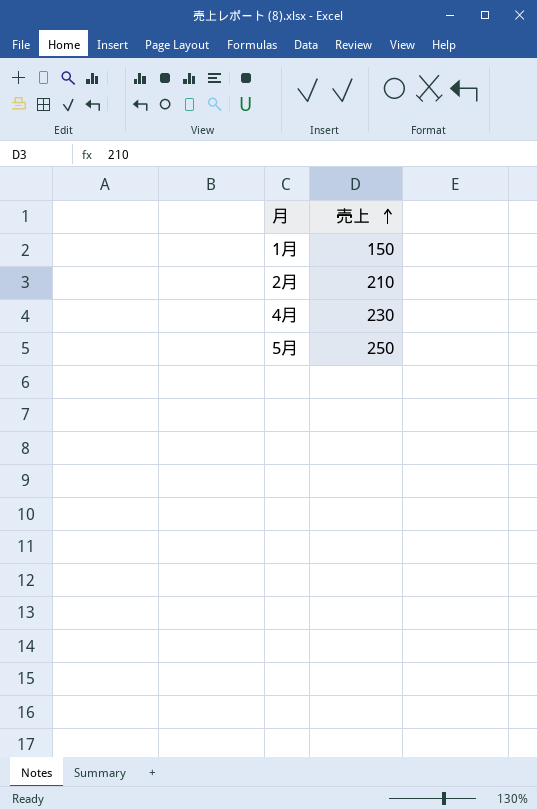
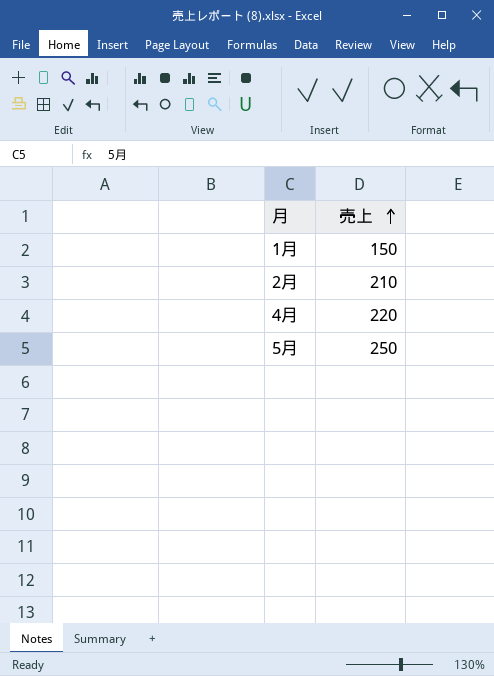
4月 | 売上: 230 -> 220

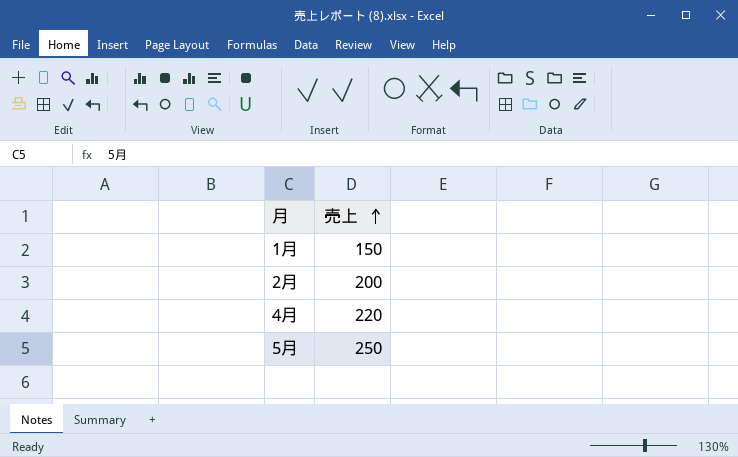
2月 | 売上: 210 -> 200

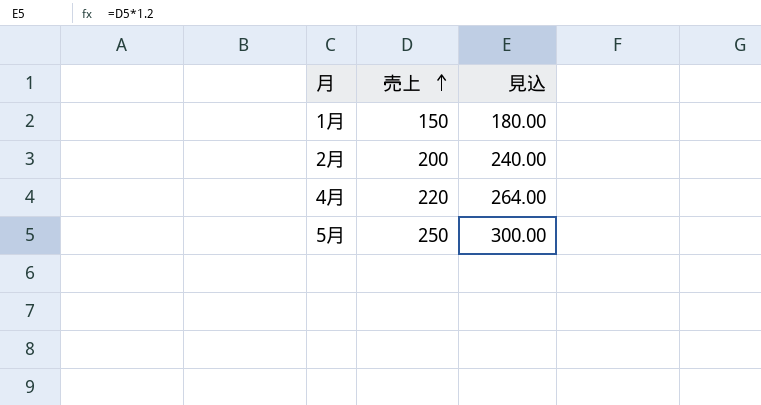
column 見込 | formula: none -> [売上] * 1.2

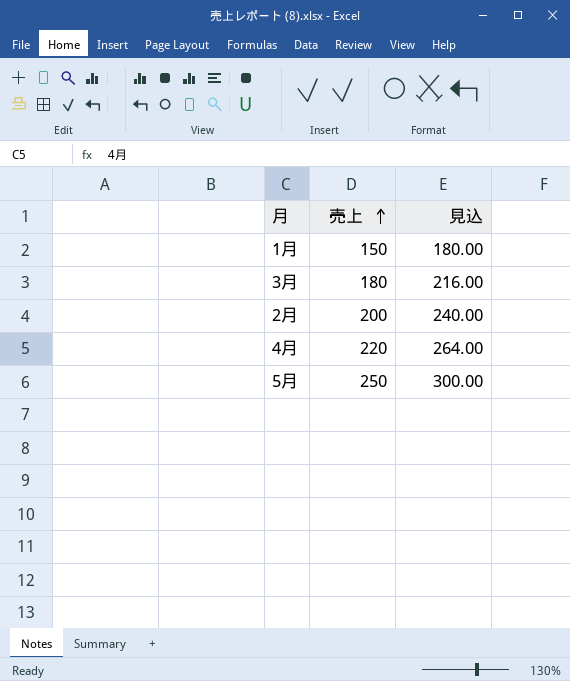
row 3月: none -> 180 | 216.00

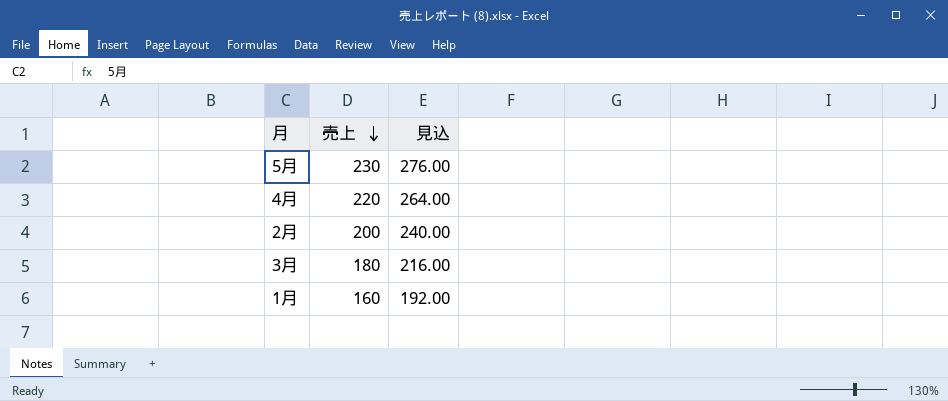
row order: 売上 ascending -> 売上 descending
5月 | 売上: 250 -> 230
5月 | 見込: 300.00 -> 276.00
1月 | 売上: 150 -> 160
1月 | 見込: 180.00 -> 192.00

